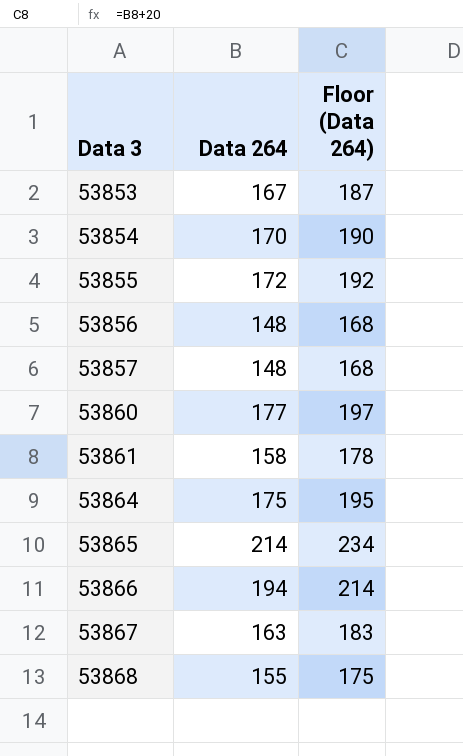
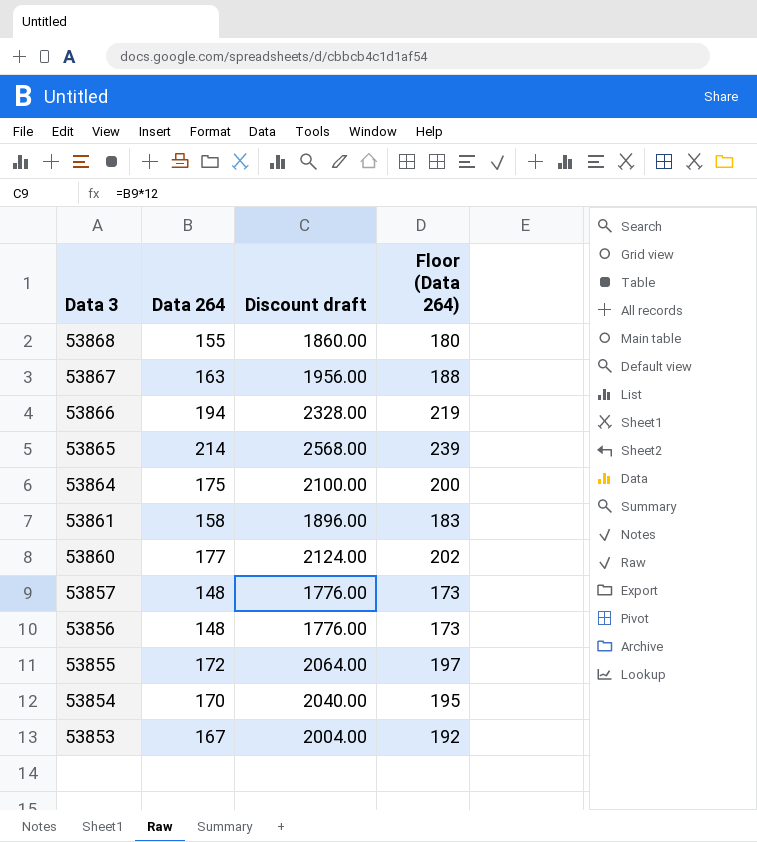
row order: Data 3 ascending -> Data 3 descending
column Discount draft | formula: none -> [Data 264] * 12
column Floor (Data 264) | formula: [Data 264] + 20 -> [Data 264] + 25

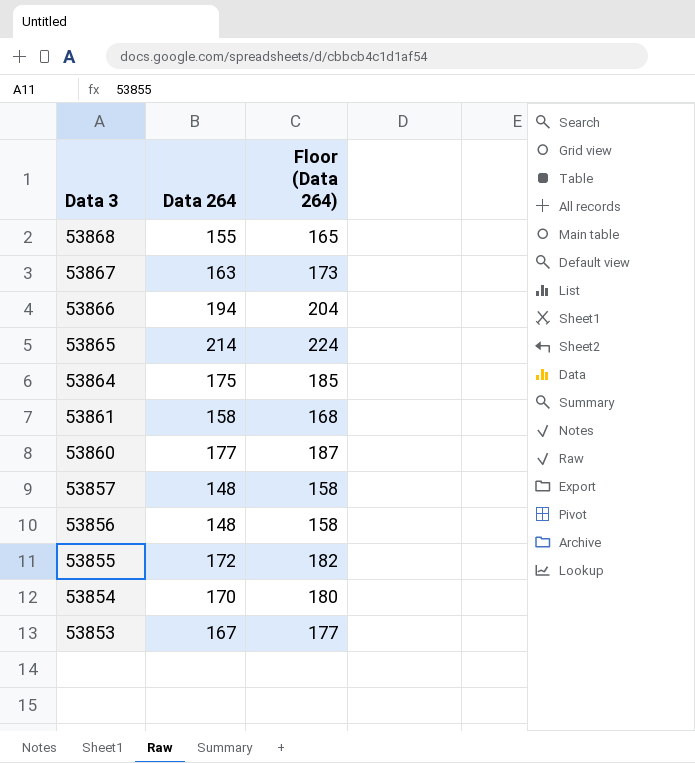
column Discount draft | formula: [Data 264] * 12 -> none
column Floor (Data 264) | formula: [Data 264] + 25 -> [Data 264] + 10

